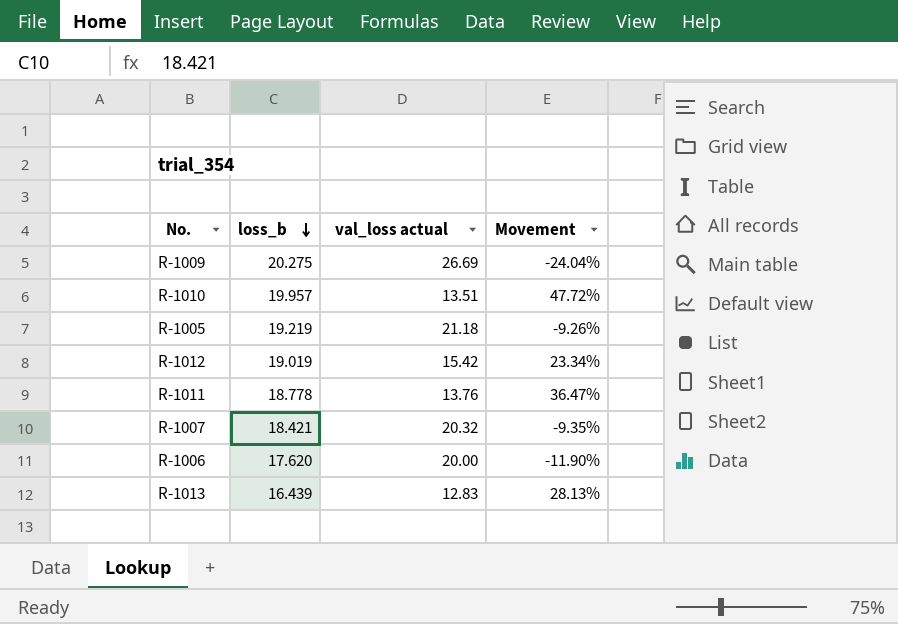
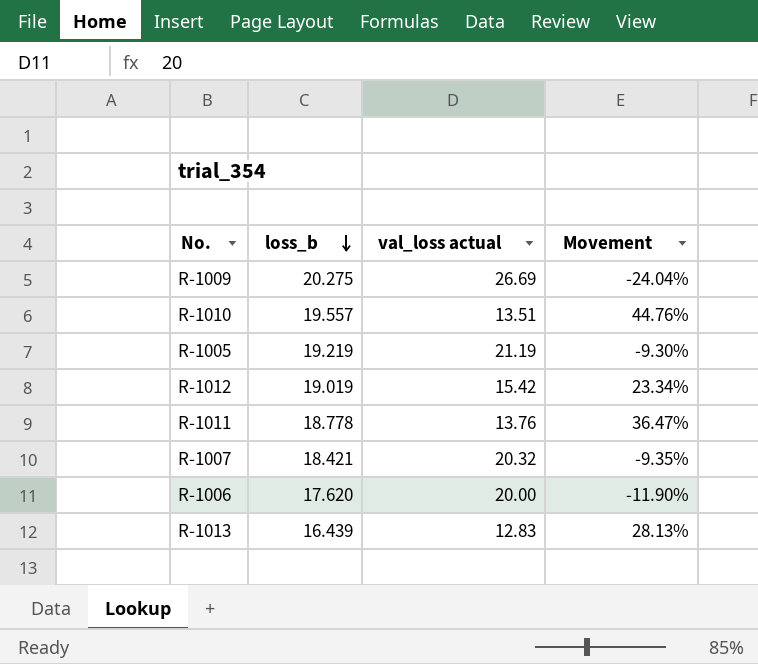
R-1010 | loss_b: 19.957 -> 19.557
R-1010 | Movement: 47.72% -> 44.76%
R-1005 | val_loss actual: 21.18 -> 21.19
R-1005 | Movement: -9.26% -> -9.30%

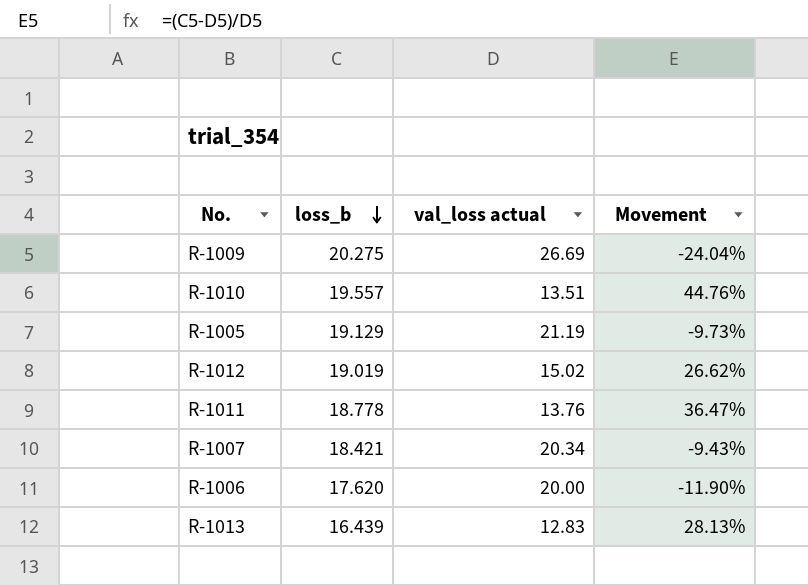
R-1005 | loss_b: 19.219 -> 19.129
R-1005 | Movement: -9.30% -> -9.73%
R-1012 | val_loss actual: 15.42 -> 15.02
R-1012 | Movement: 23.34% -> 26.62%
R-1007 | val_loss actual: 20.32 -> 20.34
R-1007 | Movement: -9.35% -> -9.43%

